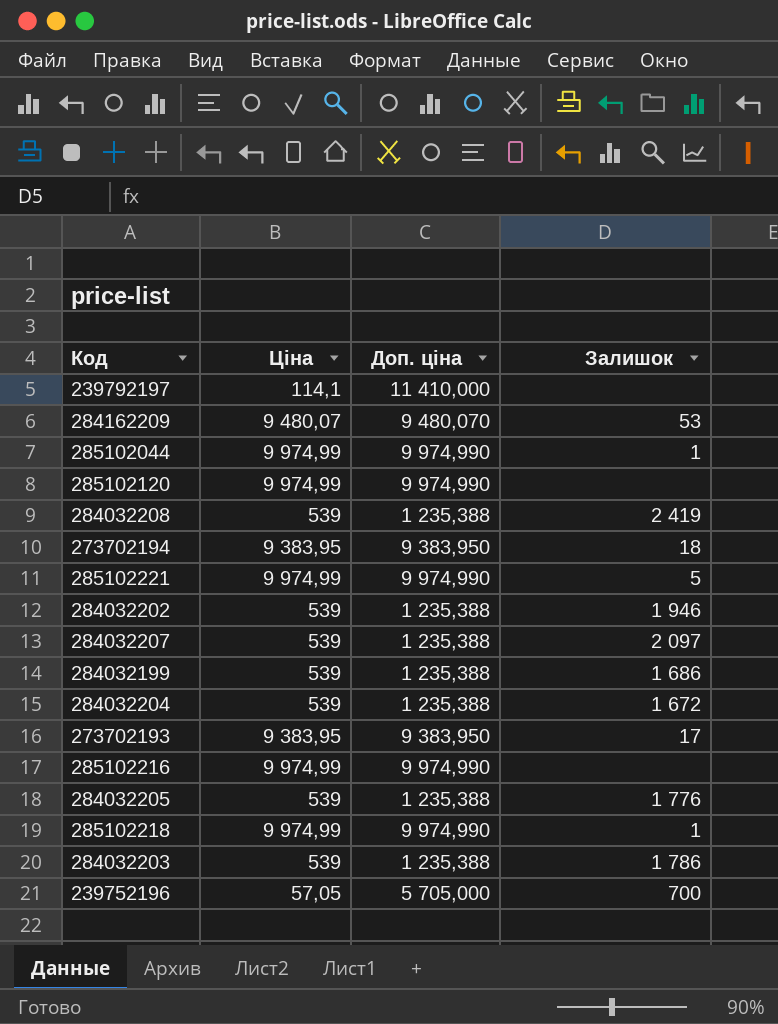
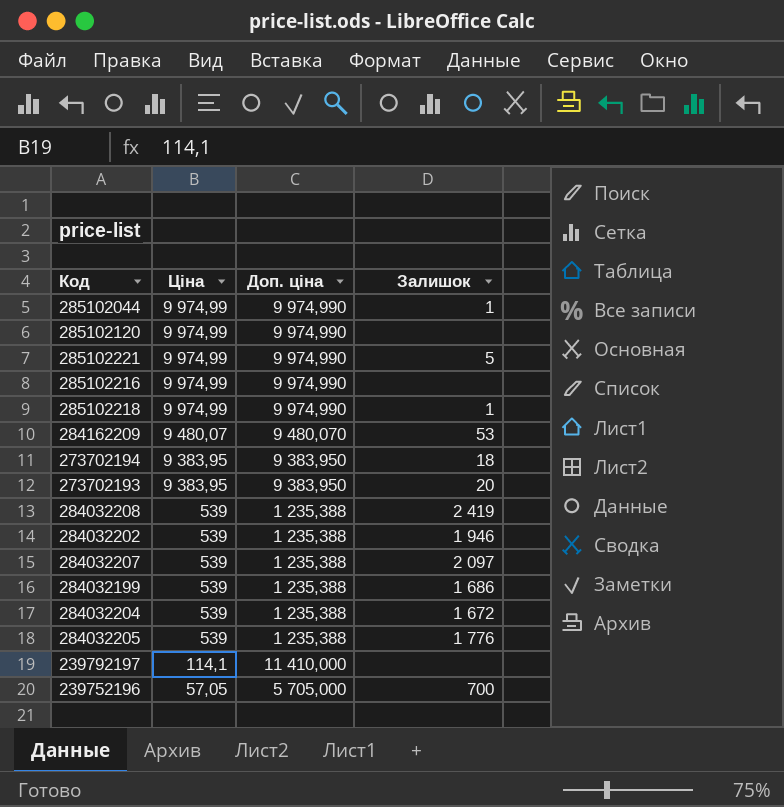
row order: none -> Ціна descending
row 284032203: 539 | 1 235,388 | 1 786 -> none
273702193 | Залишок: 17 -> 20

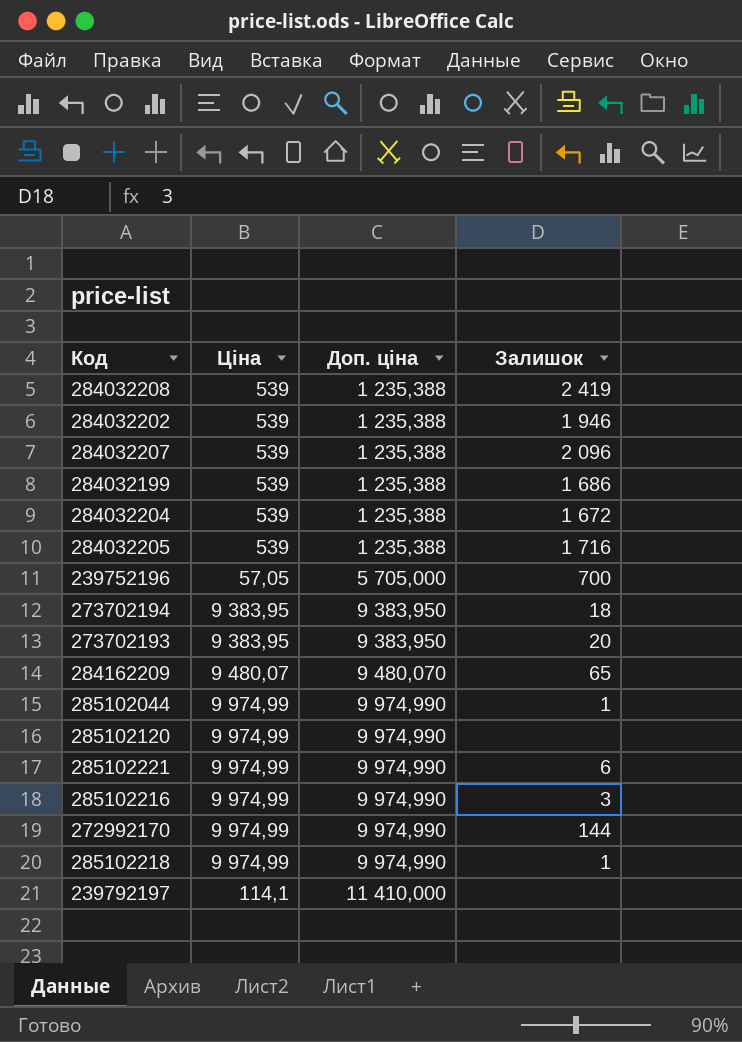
row order: Ціна descending -> Доп. ціна ascending
284032207 | Залишок: 2 097 -> 2 096
284032205 | Залишок: 1 776 -> 1 716
284162209 | Залишок: 53 -> 65
285102221 | Залишок: 5 -> 6
285102216 | Залишок: none -> 3
row 272992170: none -> 9 974,99 | 9 974,990 | 144

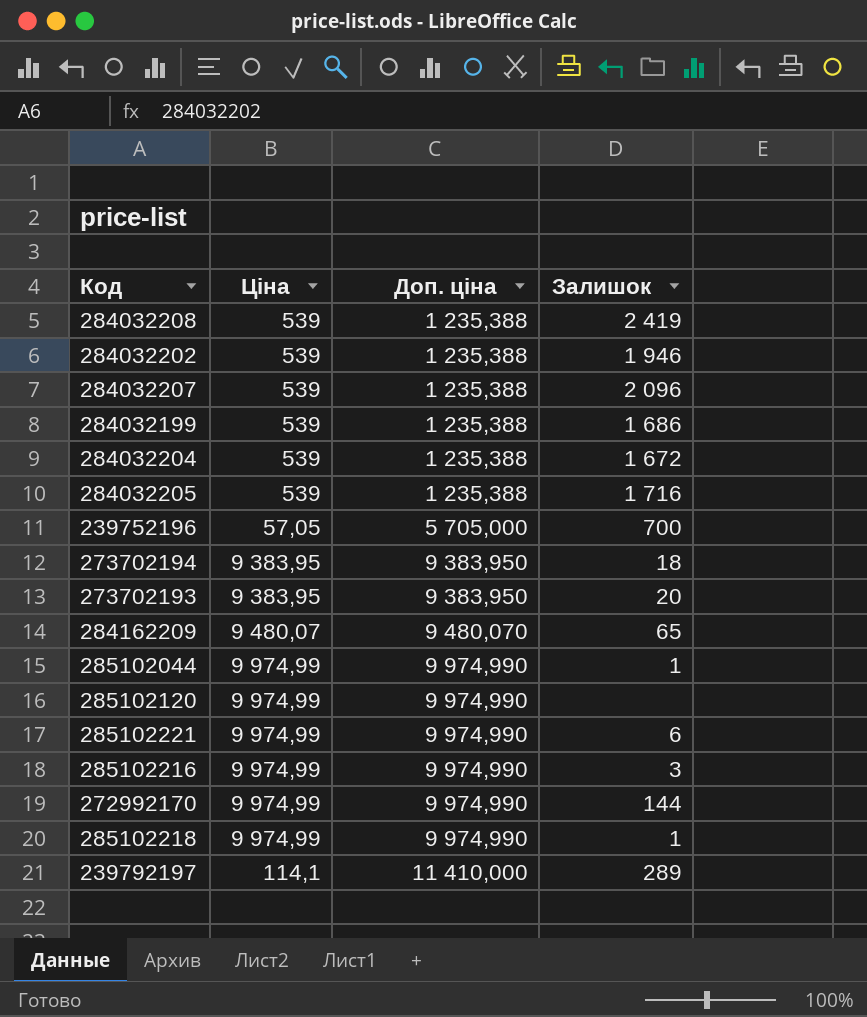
239792197 | Залишок: none -> 289

